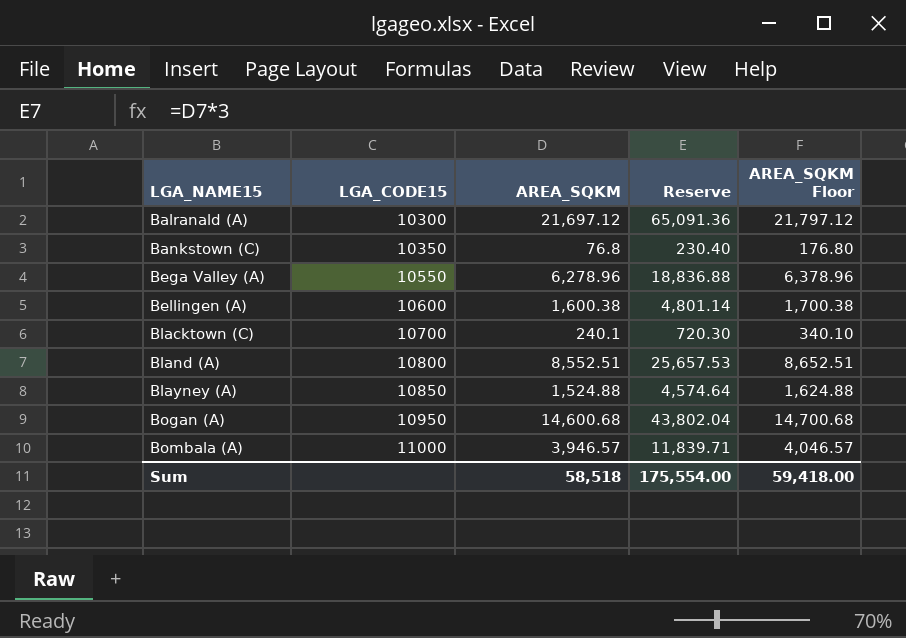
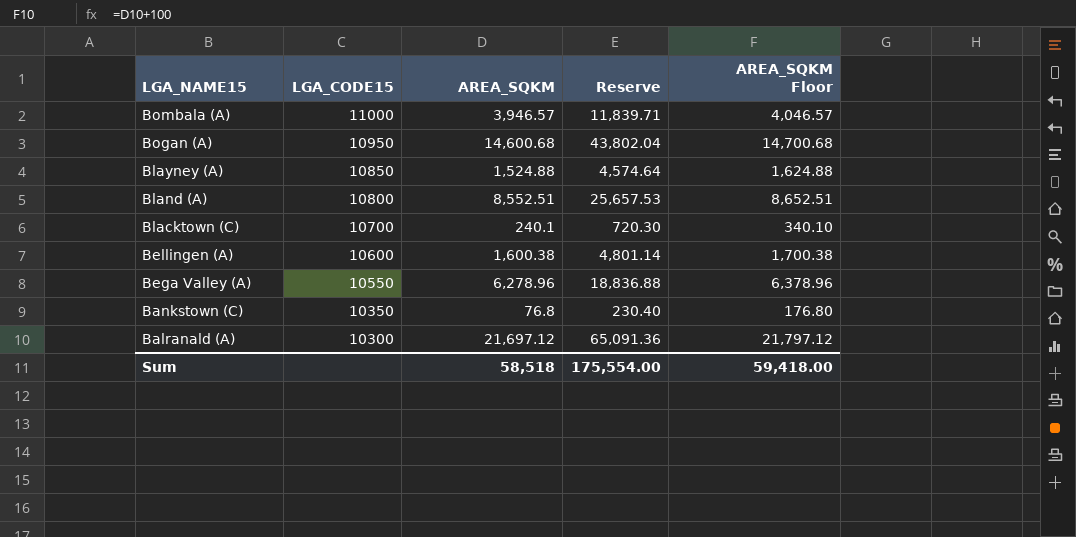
row order: LGA_NAME15 ascending -> LGA_NAME15 descending

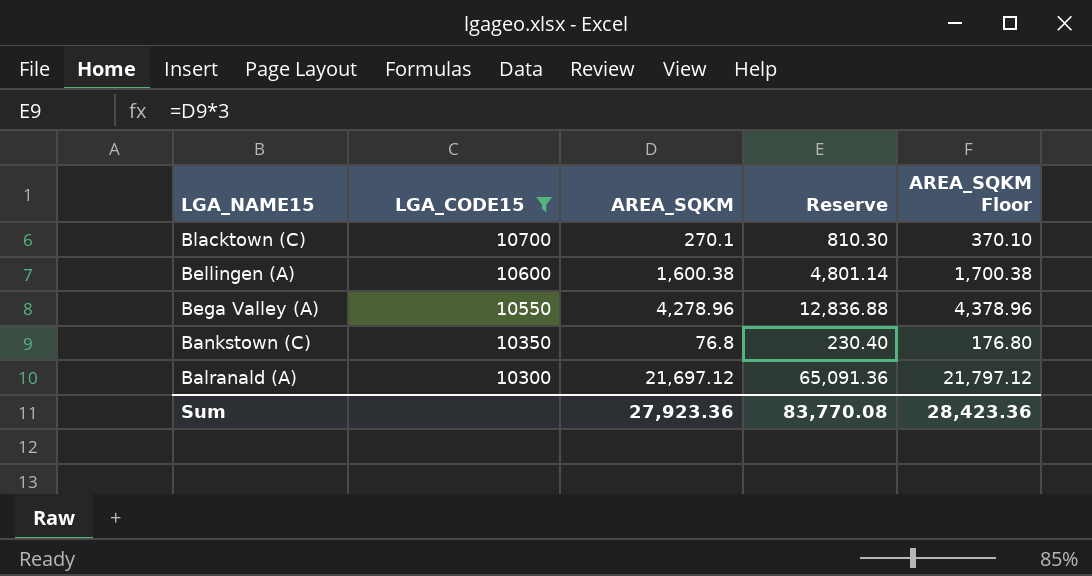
filter: none -> LGA_CODE15 <= 10700
Blacktown (C) | AREA_SQKM: 240.1 -> 270.1
Blacktown (C) | Reserve: 720.30 -> 810.30
Blacktown (C) | AREA_SQKM Floor: 340.10 -> 370.10
Bega Valley (A) | AREA_SQKM: 6,278.96 -> 4,278.96
Bega Valley (A) | Reserve: 18,836.88 -> 12,836.88
Bega Valley (A) | AREA_SQKM Floor: 6,378.96 -> 4,378.96
Sum | AREA_SQKM: 58,518 -> 27,923.36
Sum | Reserve: 175,554.00 -> 83,770.08
Sum | AREA_SQKM Floor: 59,418.00 -> 28,423.36

